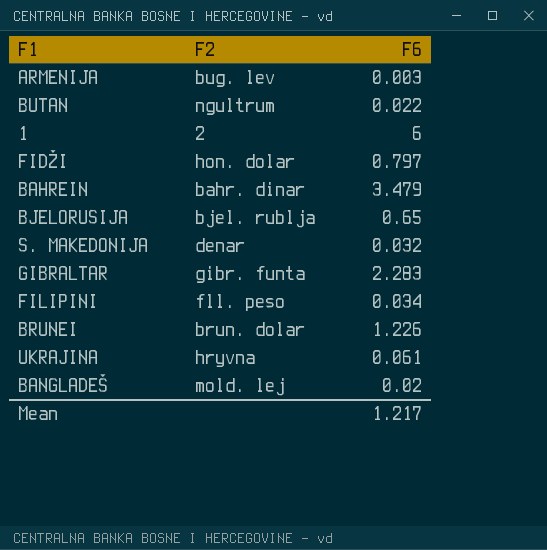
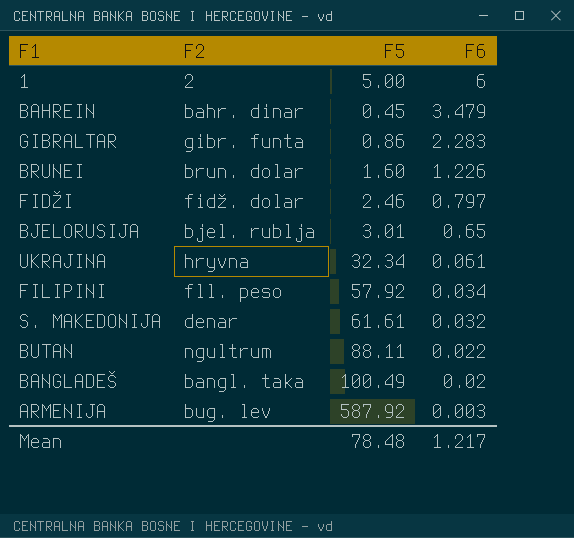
row order: none -> F6 descending
column F5 | position: none -> 3
FIDŽI | F2: hon. dolar -> fidž. dolar
BANGLADEŠ | F2: mold. lej -> bangl. taka

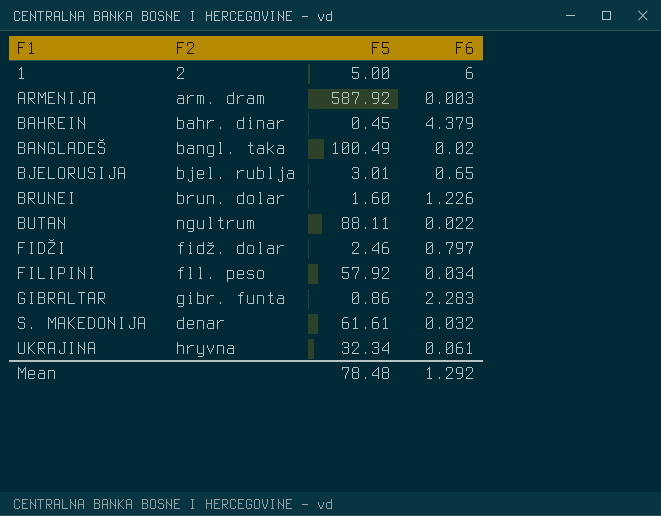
row order: F6 descending -> F1 ascending
ARMENIJA | F2: bug. lev -> arm. dram
BAHREIN | F6: 3.479 -> 4.379
Mean | F6: 1.217 -> 1.292

